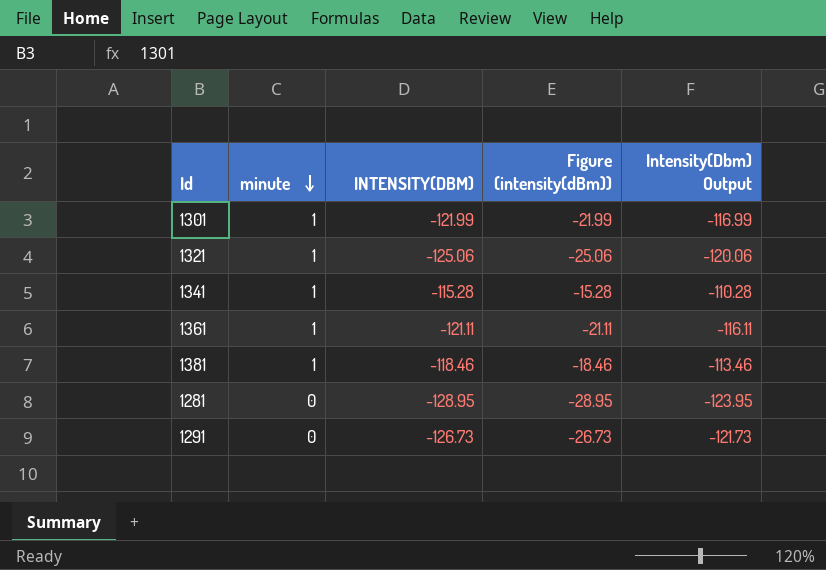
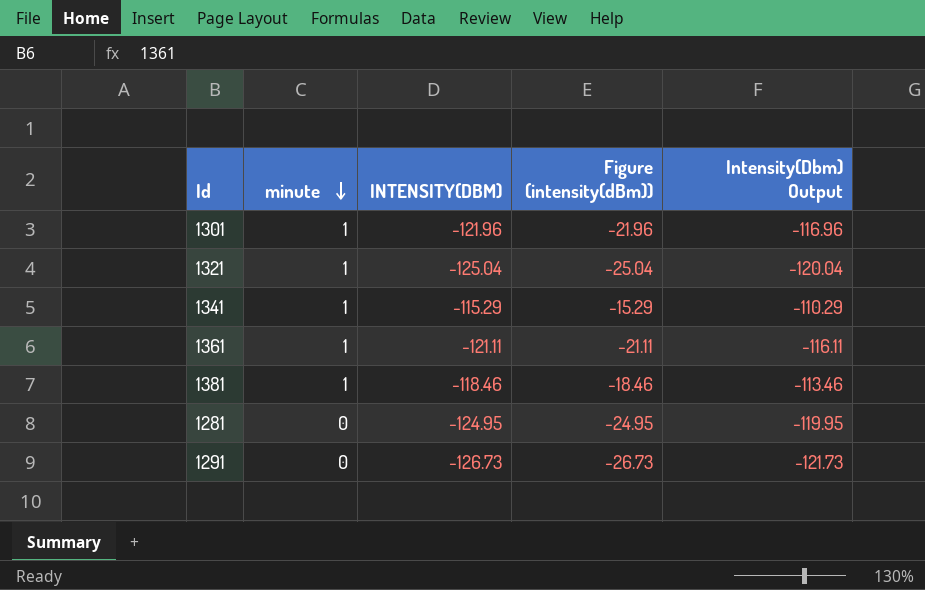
1301 | INTENSITY(DBM): -121.99 -> -121.96
1301 | Figure (intensity(dBm)): -21.99 -> -21.96
1301 | Intensity(Dbm) Output: -116.99 -> -116.96
1321 | INTENSITY(DBM): -125.06 -> -125.04
1321 | Figure (intensity(dBm)): -25.06 -> -25.04
1321 | Intensity(Dbm) Output: -120.06 -> -120.04
1341 | INTENSITY(DBM): -115.28 -> -115.29
1341 | Figure (intensity(dBm)): -15.28 -> -15.29
1341 | Intensity(Dbm) Output: -110.28 -> -110.29
1281 | INTENSITY(DBM): -128.95 -> -124.95
1281 | Figure (intensity(dBm)): -28.95 -> -24.95
1281 | Intensity(Dbm) Output: -123.95 -> -119.95

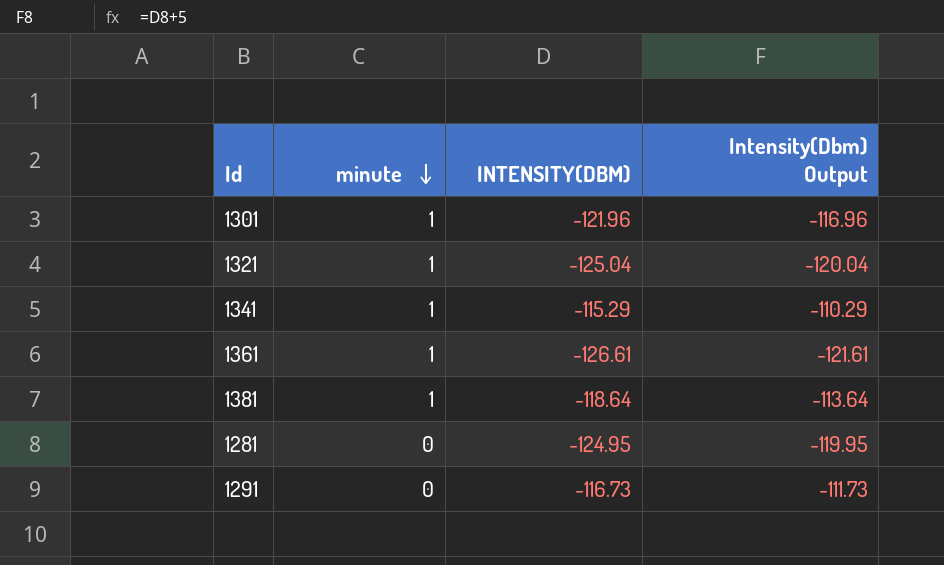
column Figure (intensity(dBm)) | formula: [INTENSITY(DBM)] + 100 -> none
1361 | INTENSITY(DBM): -121.11 -> -126.61
1361 | Intensity(Dbm) Output: -116.11 -> -121.61
1381 | INTENSITY(DBM): -118.46 -> -118.64
1381 | Intensity(Dbm) Output: -113.46 -> -113.64
1291 | INTENSITY(DBM): -126.73 -> -116.73
1291 | Intensity(Dbm) Output: -121.73 -> -111.73

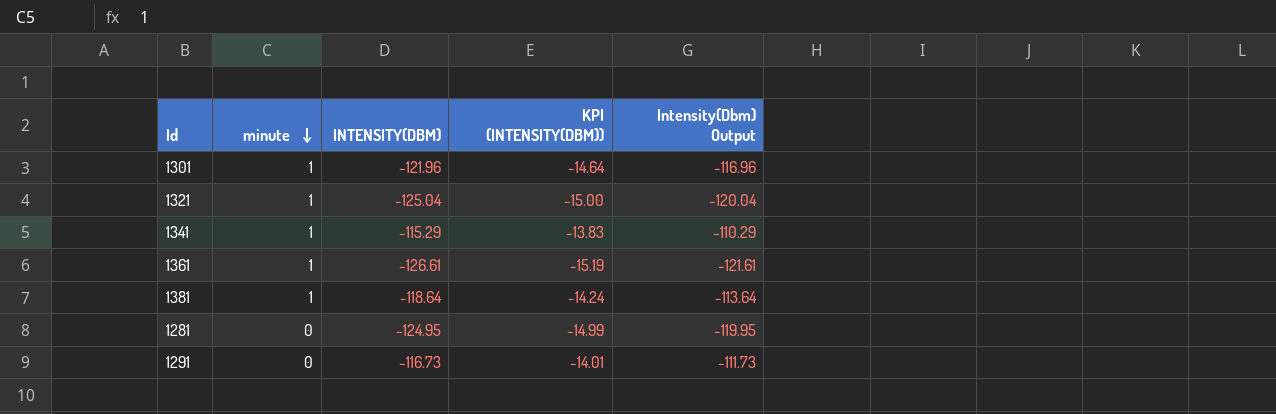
column KPI (INTENSITY(DBM)) | formula: none -> [INTENSITY(DBM)] * 0.12

